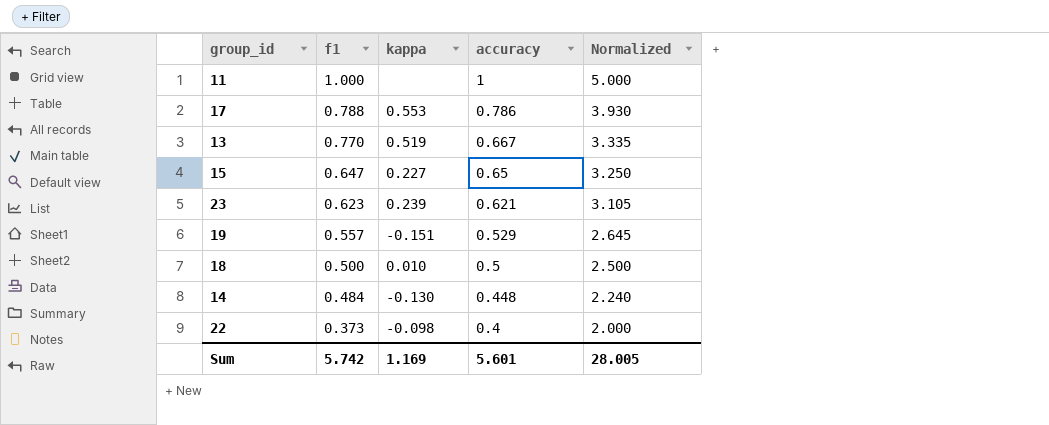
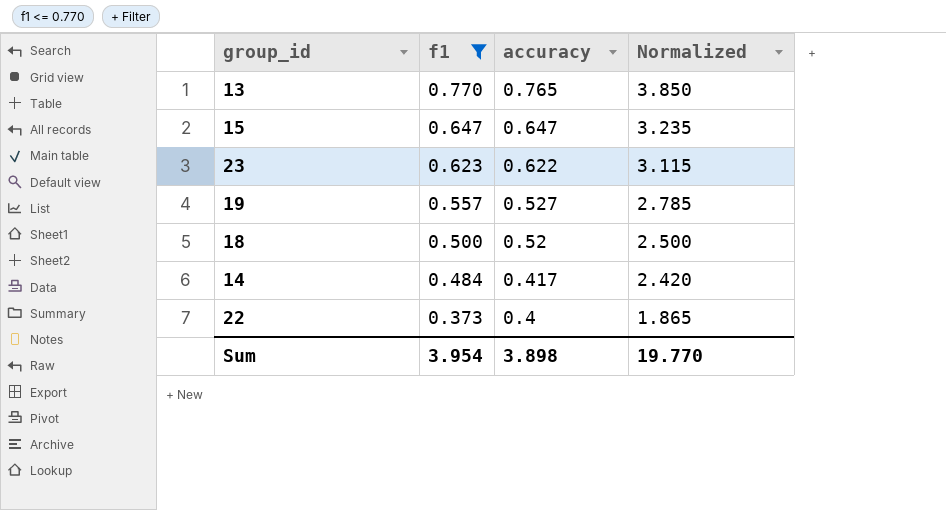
filter: none -> f1 <= 0.770
column kappa | position: 3 -> none
column Normalized | formula: [accuracy] * 5 -> [f1] * 5
13 | accuracy: 0.667 -> 0.765
15 | accuracy: 0.65 -> 0.647
23 | accuracy: 0.621 -> 0.622
19 | accuracy: 0.529 -> 0.527
18 | accuracy: 0.5 -> 0.52
14 | accuracy: 0.448 -> 0.417
Sum | f1: 5.742 -> 3.954
Sum | accuracy: 5.601 -> 3.898
Sum | Normalized: 28.005 -> 19.770

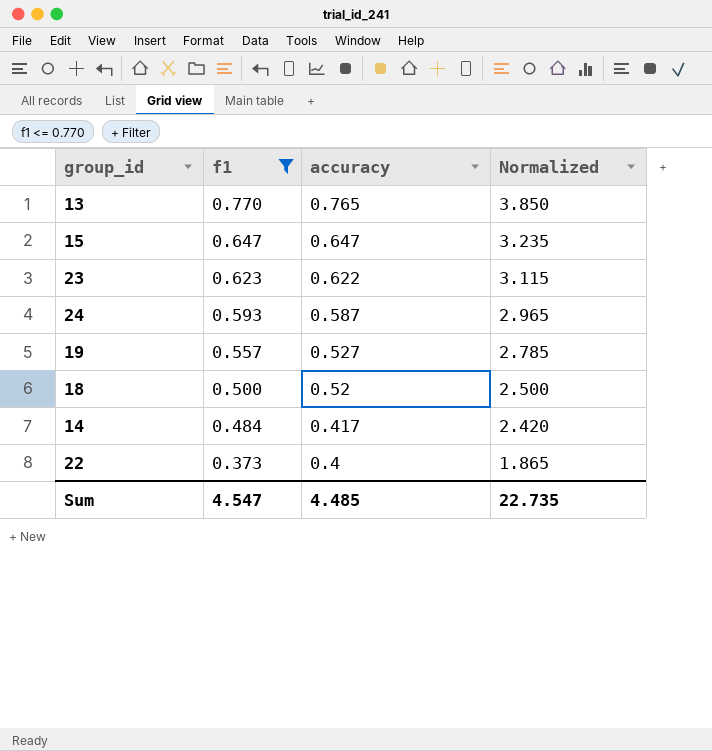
row 24: none -> 0.593 | 0.587 | 2.965
Sum | f1: 3.954 -> 4.547
Sum | accuracy: 3.898 -> 4.485
Sum | Normalized: 19.770 -> 22.735

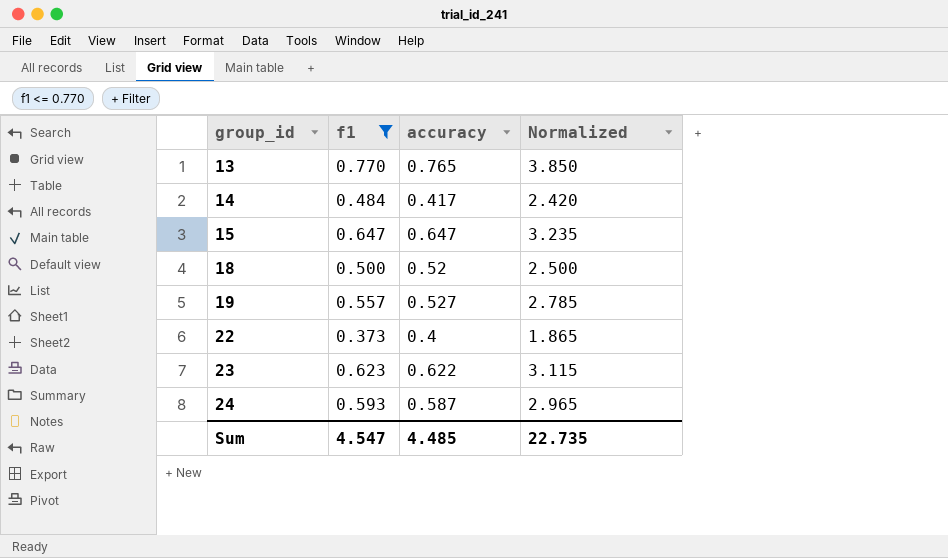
row order: f1 descending -> group_id ascending

